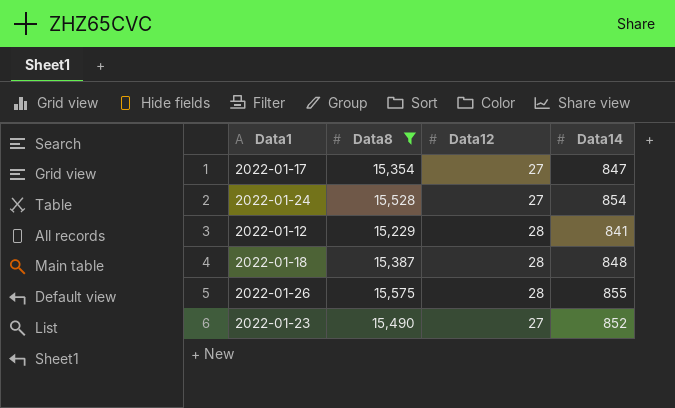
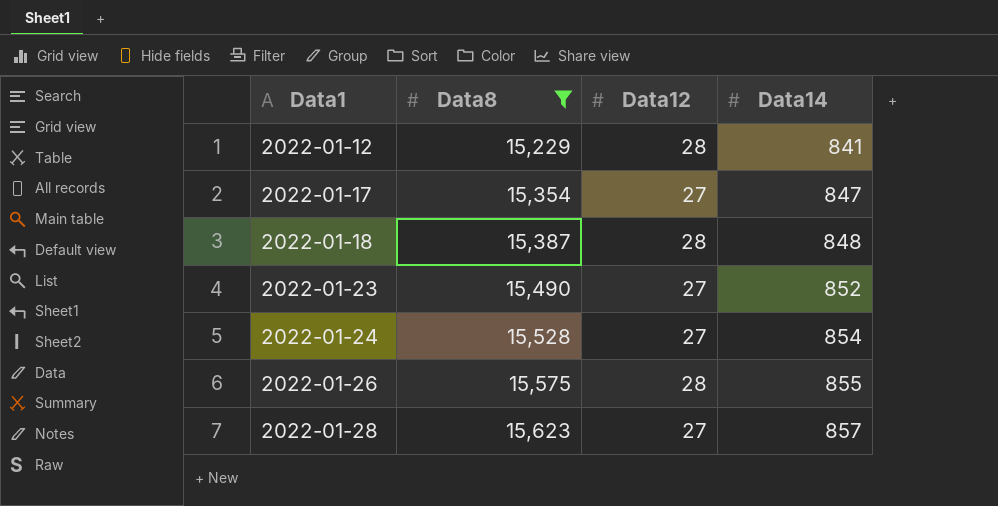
row order: none -> Data1 ascending
row 2022-01-28: none -> 15,623 | 27 | 857

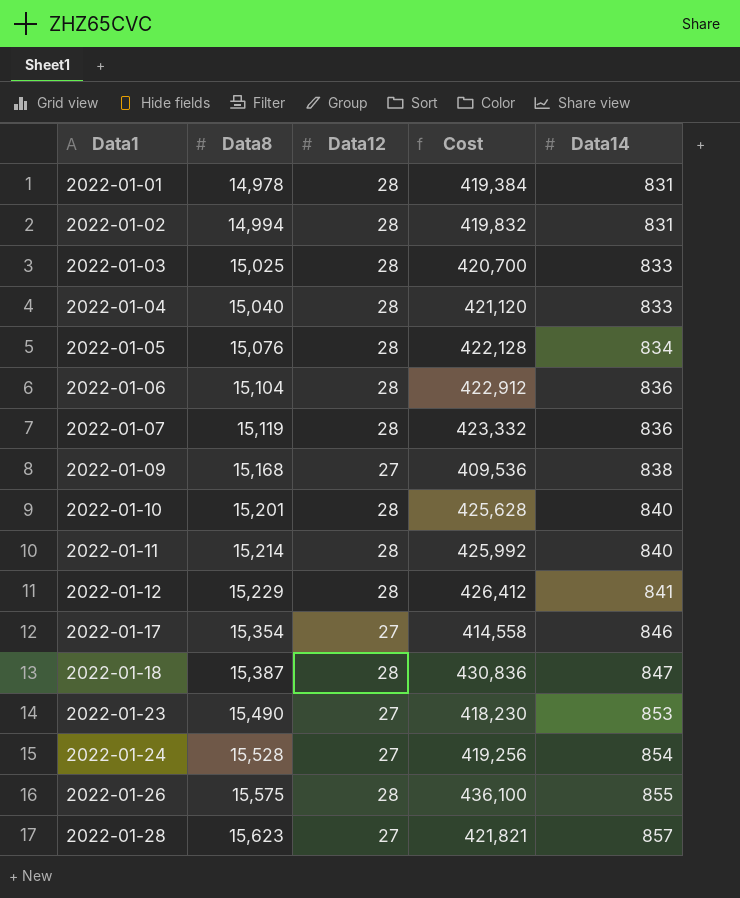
filter: Data8 >= 15,229 -> none
column Cost | formula: none -> [Data8] * [Data12]
2022-01-17 | Data14: 847 -> 846
2022-01-18 | Data14: 848 -> 847
2022-01-23 | Data14: 852 -> 853

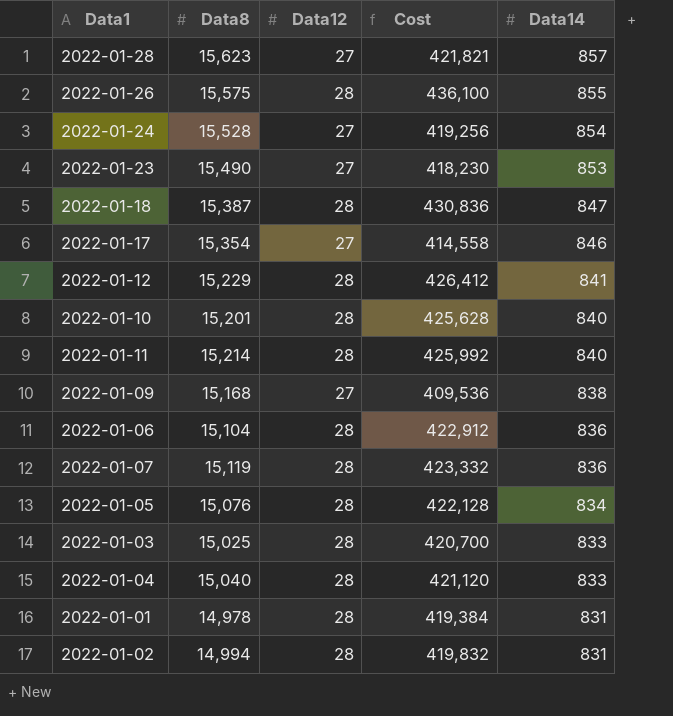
row order: Data1 ascending -> Data14 descending

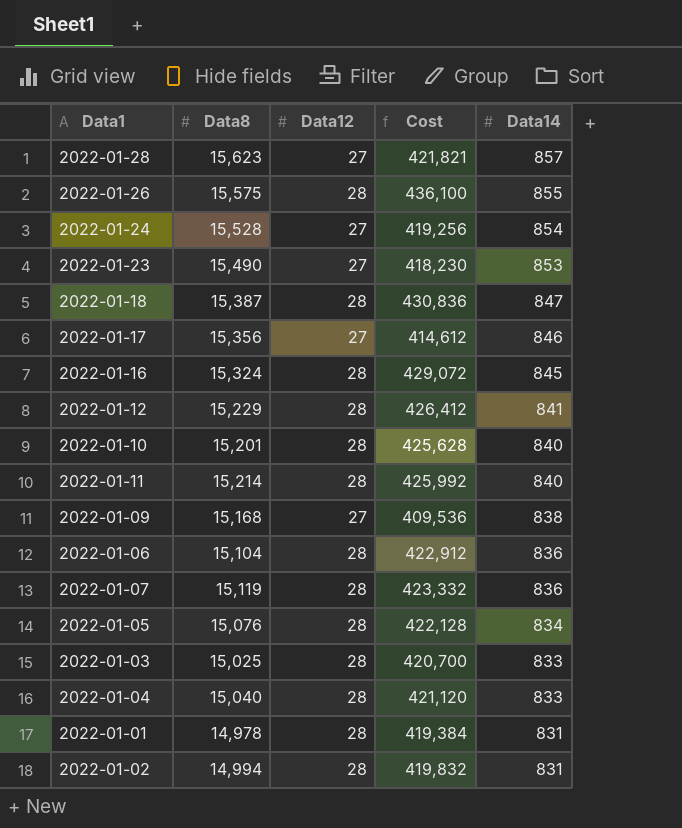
2022-01-17 | Data8: 15,354 -> 15,356
2022-01-17 | Cost: 414,558 -> 414,612
row 2022-01-16: none -> 15,324 | 28 | 429,072 | 845

